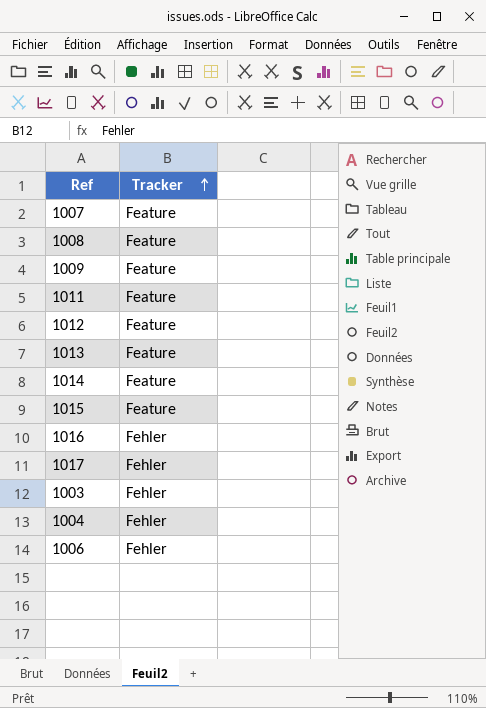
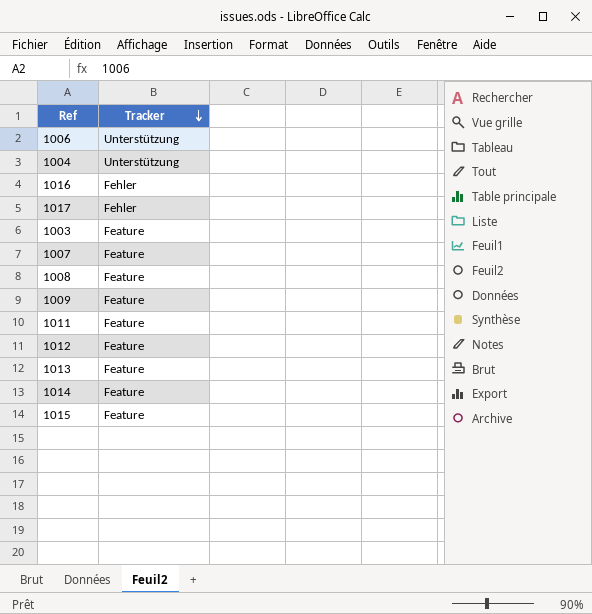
row order: Tracker ascending -> Tracker descending
1006 | Tracker: Fehler -> Unterstützung
1004 | Tracker: Fehler -> Unterstützung
1003 | Tracker: Fehler -> Feature

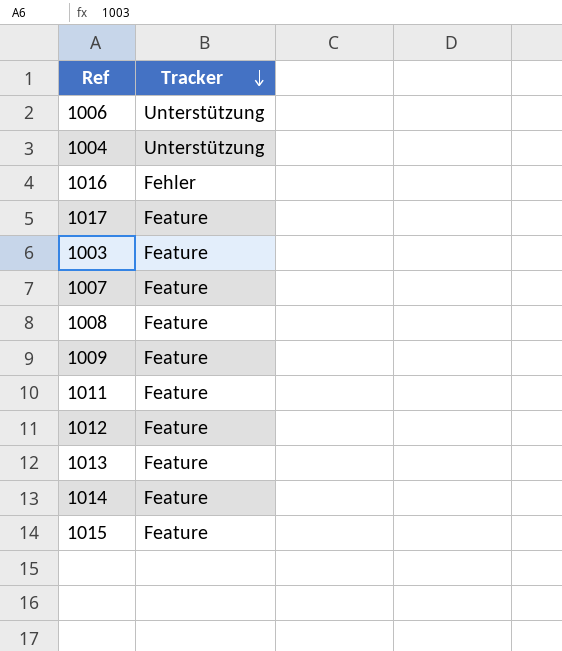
1017 | Tracker: Fehler -> Feature

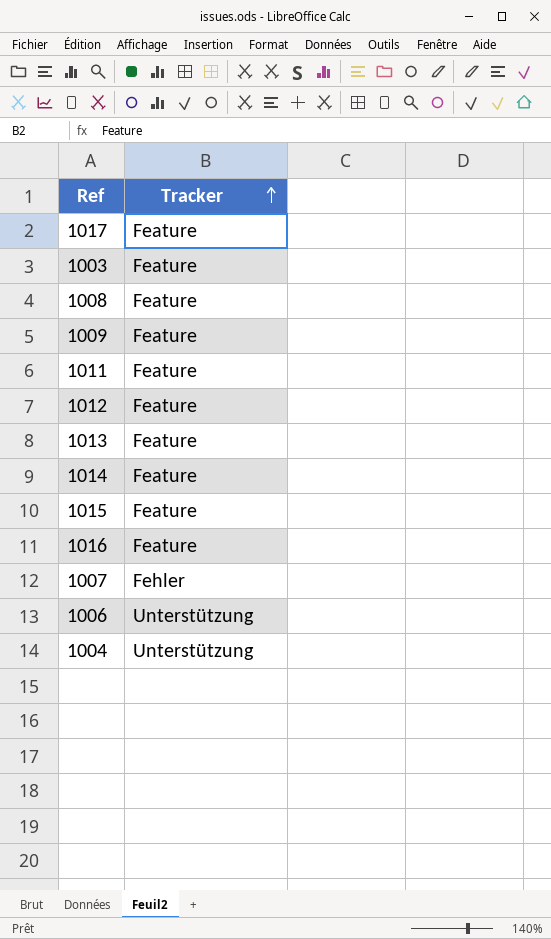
row order: Tracker descending -> Tracker ascending
1016 | Tracker: Fehler -> Feature
1007 | Tracker: Feature -> Fehler

